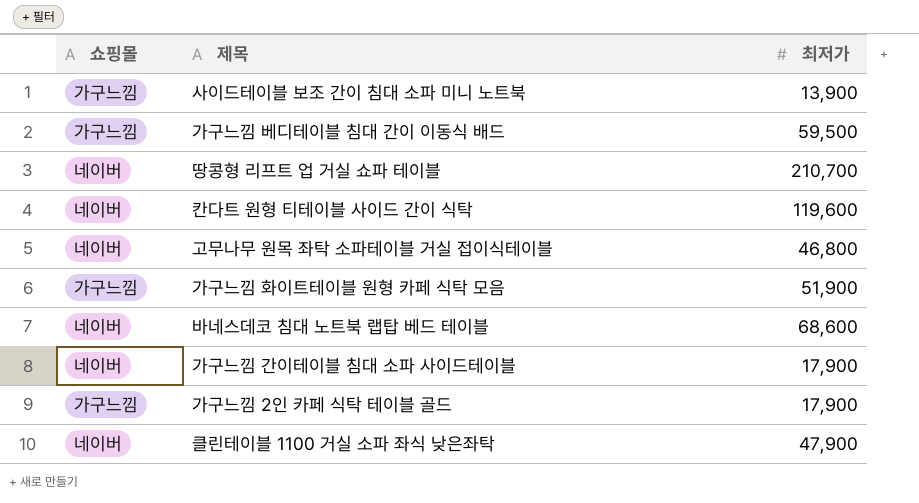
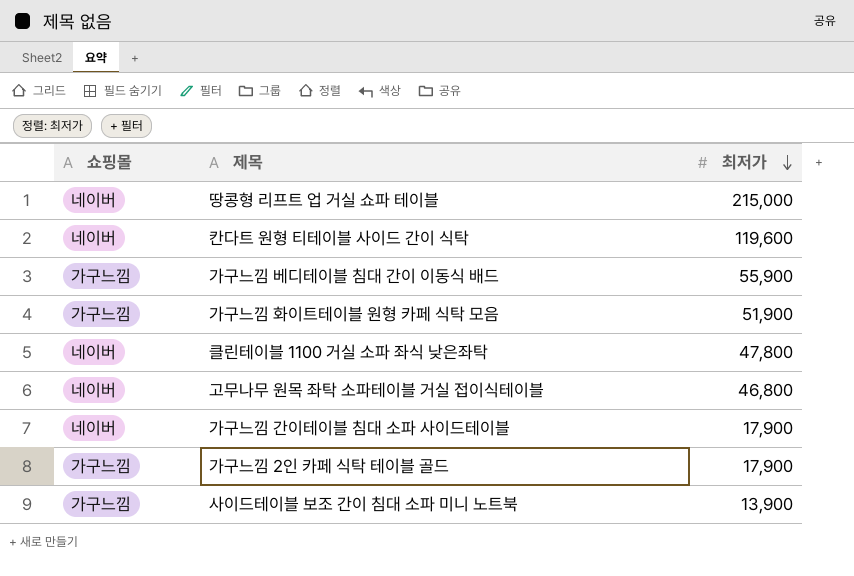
row order: none -> 최저가 descending
row 바네스데코 침대 노트북 랩탑 베드 테이블: 네이버 | 68,600 -> none
땅콩형 리프트 업 거실 쇼파 테이블 | 최저가: 210,700 -> 215,000
가구느낌 베디테이블 침대 간이 이동식 배드 | 최저가: 59,500 -> 55,900
클린테이블 1100 거실 소파 좌식 낮은좌탁 | 최저가: 47,900 -> 47,800

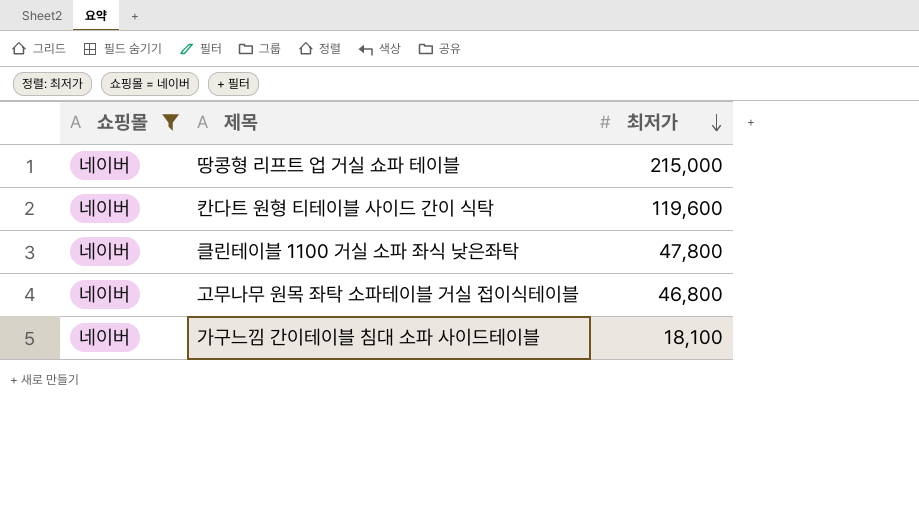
filter: none -> 쇼핑몰 = 네이버
가구느낌 간이테이블 침대 소파 사이드테이블 | 최저가: 17,900 -> 18,100

